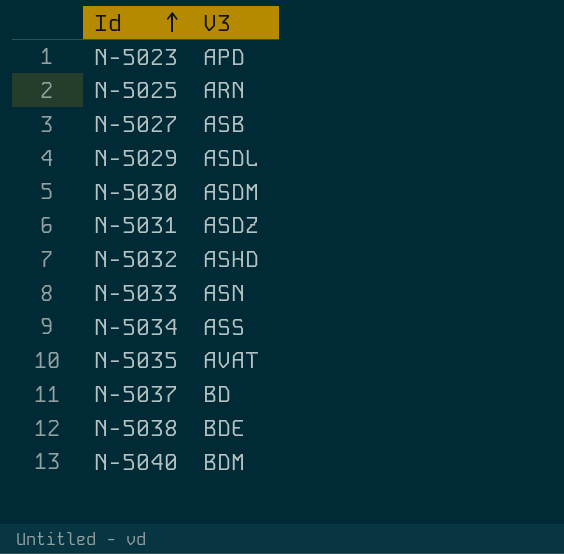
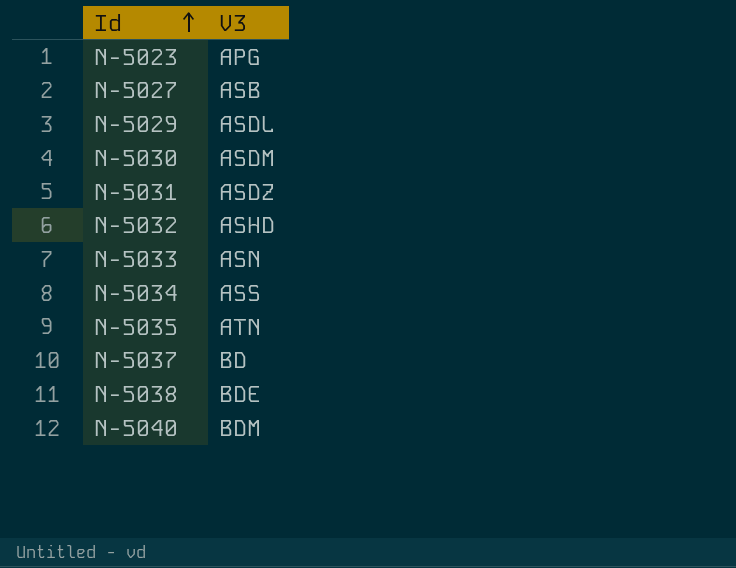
row N-5025: ARN -> none
N-5023 | V3: APD -> APG
N-5035 | V3: AVAT -> ATN

